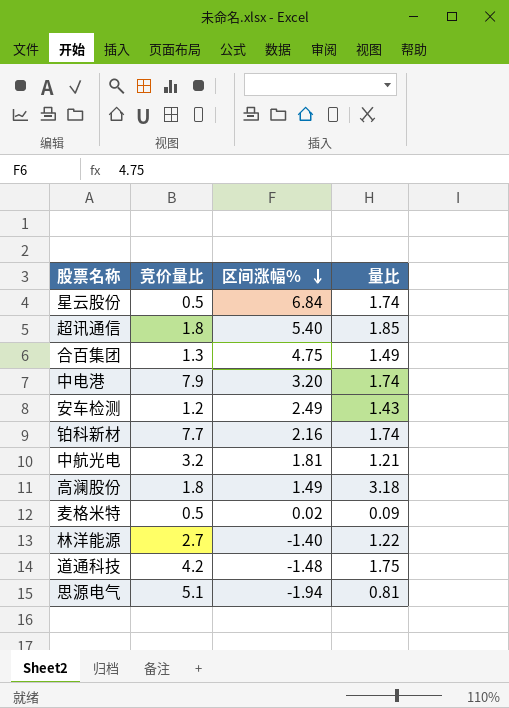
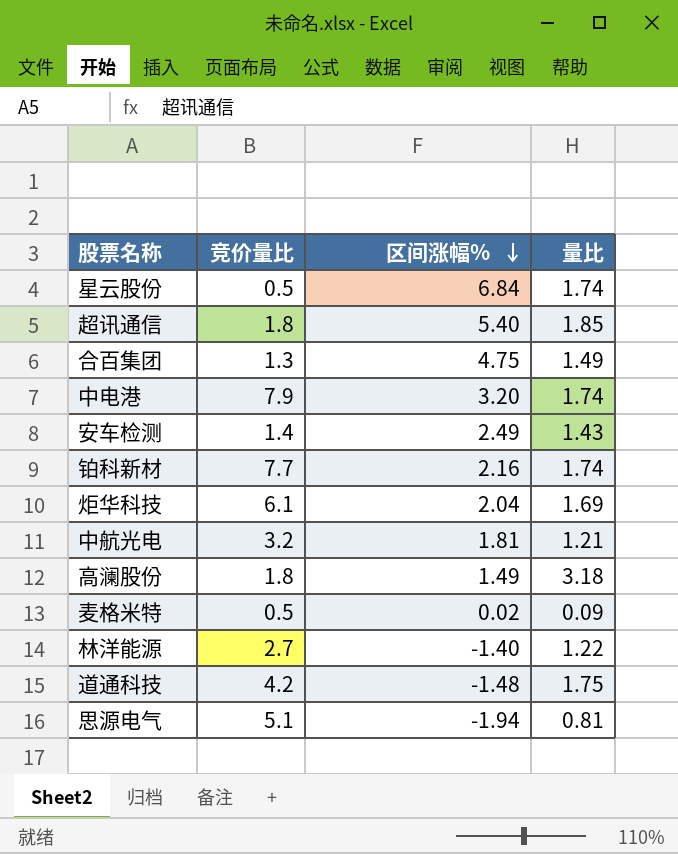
安车检测 | 竞价量比: 1.2 -> 1.4
row 炬华科技: none -> 6.1 | 2.04 | 1.69

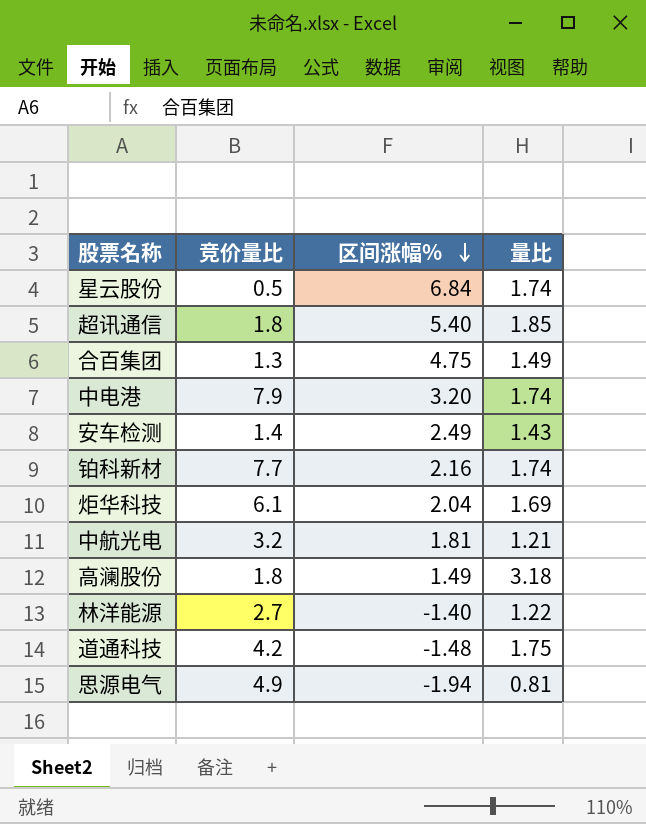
row 麦格米特: 0.5 | 0.02 | 0.09 -> none
思源电气 | 竞价量比: 5.1 -> 4.9

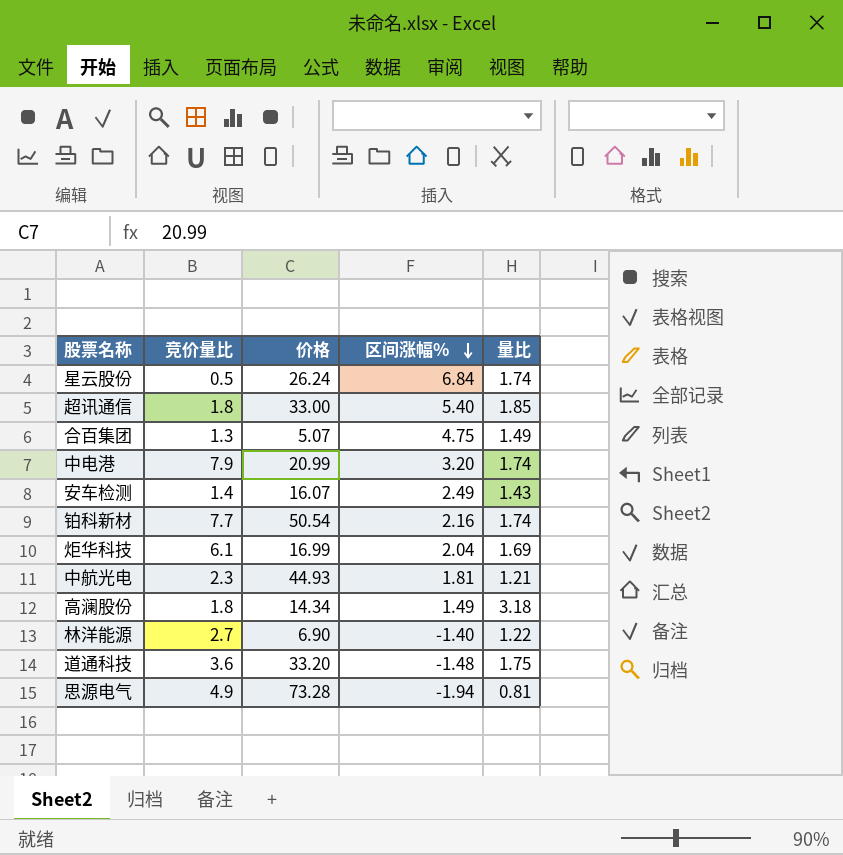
column 价格 | position: none -> 3
中航光电 | 竞价量比: 3.2 -> 2.3
道通科技 | 竞价量比: 4.2 -> 3.6

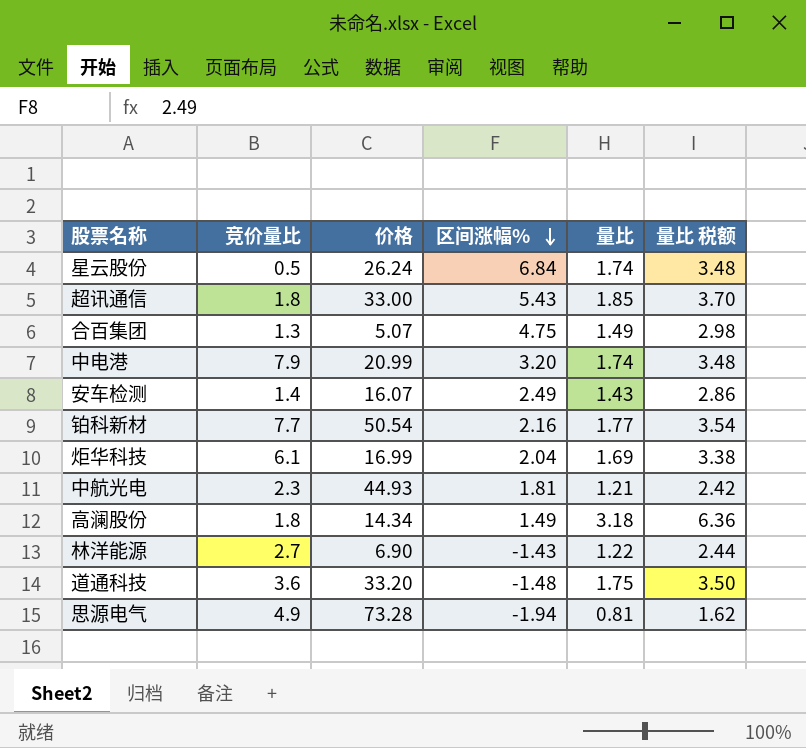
column 量比 税额 | formula: none -> [量比] * 2
超讯通信 | 区间涨幅%: 5.40 -> 5.43
铂科新材 | 量比: 1.74 -> 1.77
林洋能源 | 区间涨幅%: -1.40 -> -1.43

